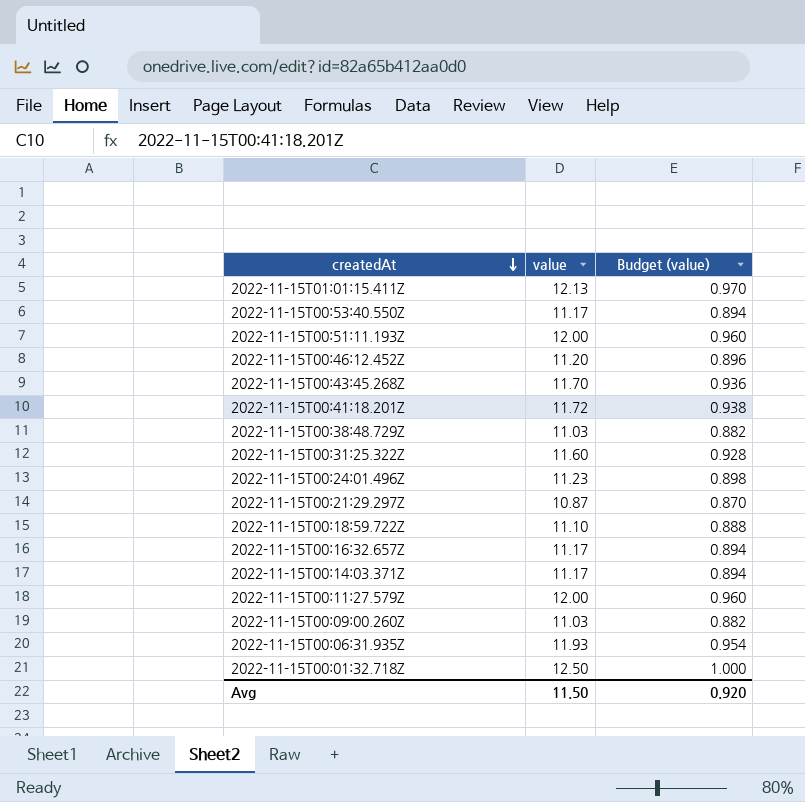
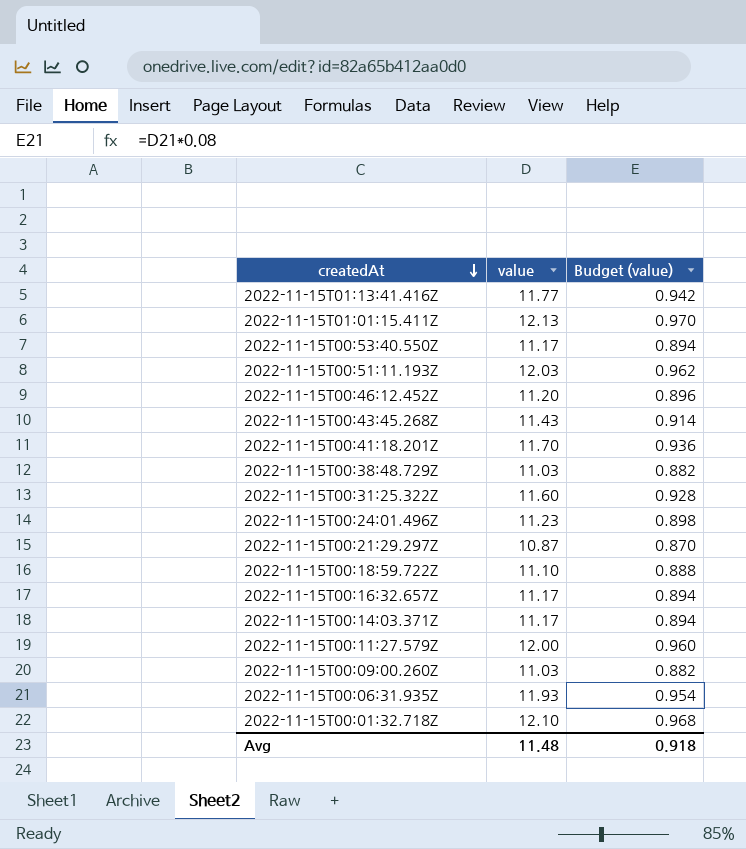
row 2022-11-15T01:13:41.416Z: none -> 11.77 | 0.942
2022-11-15T00:51:11.193Z | value: 12.00 -> 12.03
2022-11-15T00:51:11.193Z | Budget (value): 0.960 -> 0.962
2022-11-15T00:43:45.268Z | value: 11.70 -> 11.43
2022-11-15T00:43:45.268Z | Budget (value): 0.936 -> 0.914
2022-11-15T00:41:18.201Z | value: 11.72 -> 11.70
2022-11-15T00:41:18.201Z | Budget (value): 0.938 -> 0.936
2022-11-15T00:01:32.718Z | value: 12.50 -> 12.10
2022-11-15T00:01:32.718Z | Budget (value): 1.000 -> 0.968
Avg | value: 11.50 -> 11.48
Avg | Budget (value): 0.920 -> 0.918

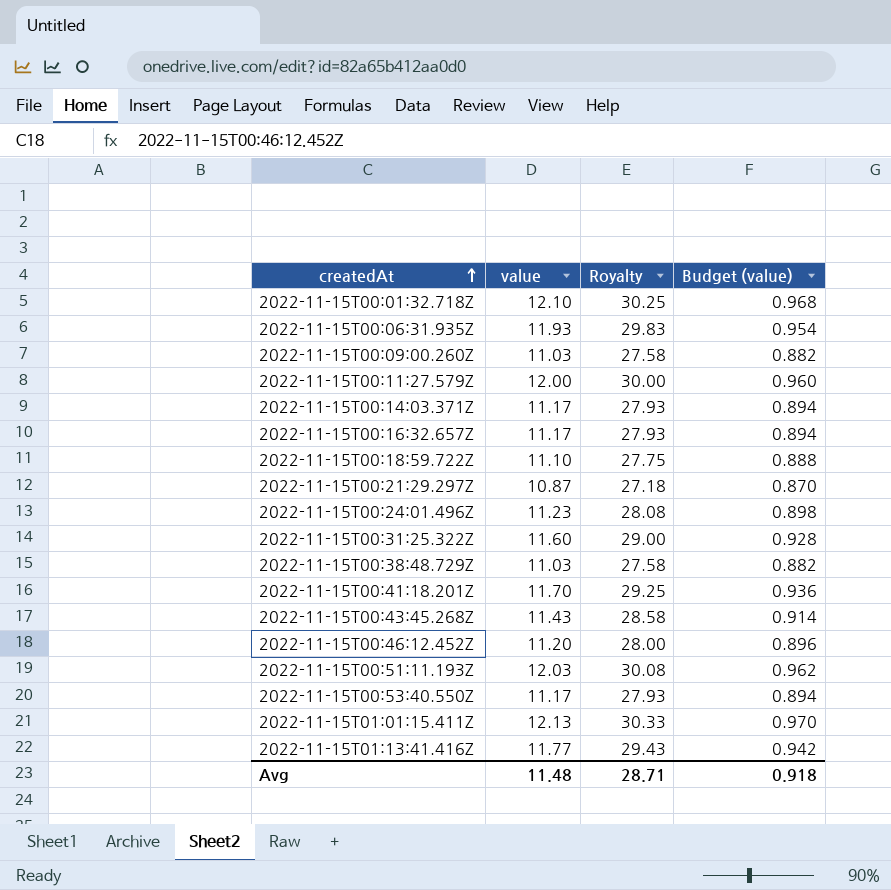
row order: createdAt descending -> createdAt ascending
column Royalty | formula: none -> [value] * 2.5

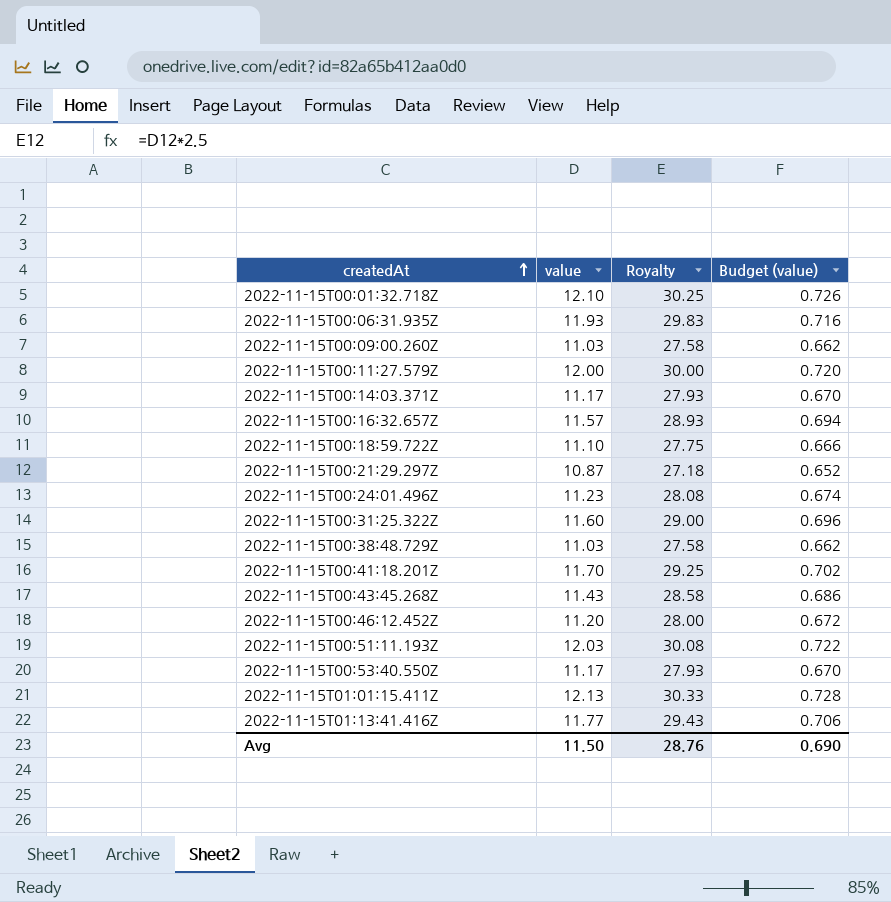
column Budget (value) | formula: [value] * 0.08 -> [value] * 0.06
2022-11-15T00:16:32.657Z | value: 11.17 -> 11.57
2022-11-15T00:16:32.657Z | Royalty: 27.93 -> 28.93
Avg | value: 11.48 -> 11.50
Avg | Royalty: 28.71 -> 28.76
Avg | Budget (value): 0.918 -> 0.690

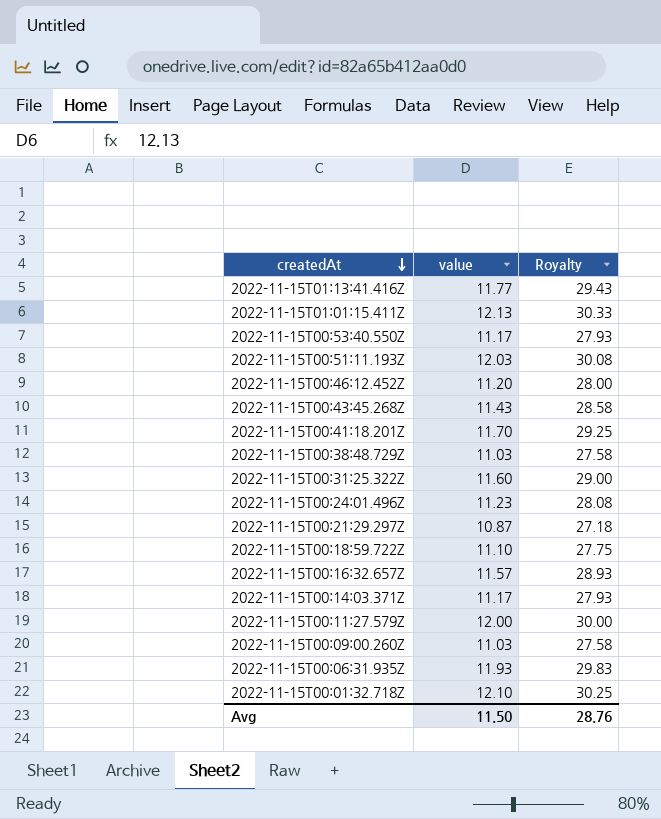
row order: createdAt ascending -> createdAt descending
column Budget (value) | formula: [value] * 0.06 -> none

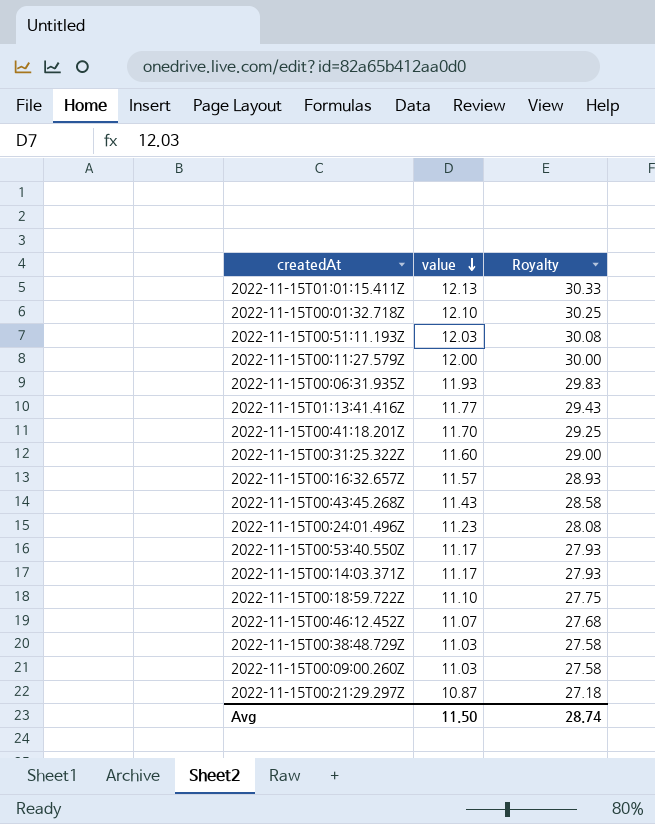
row order: createdAt descending -> value descending
2022-11-15T00:46:12.452Z | value: 11.20 -> 11.07
2022-11-15T00:46:12.452Z | Royalty: 28.00 -> 27.68
Avg | Royalty: 28.76 -> 28.74

